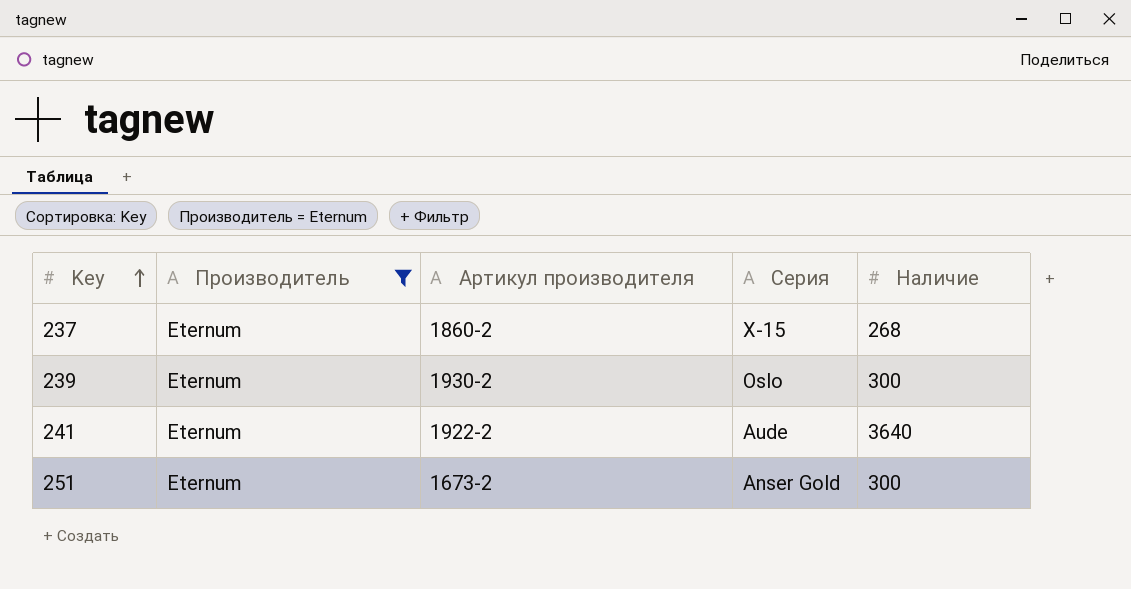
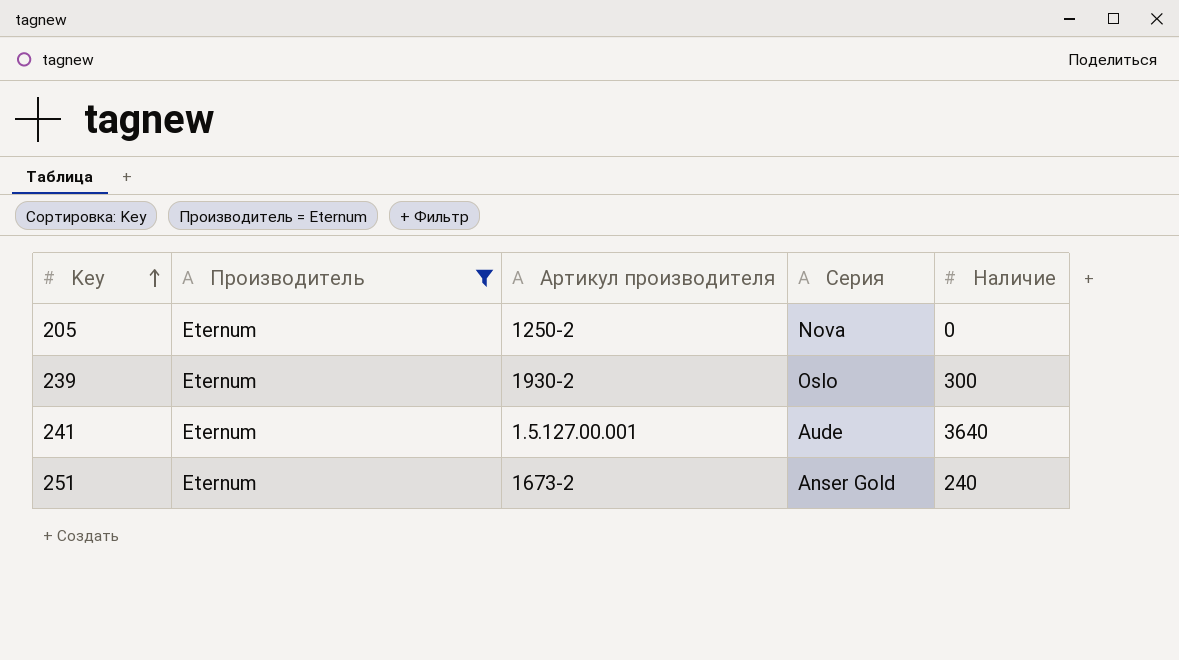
row 237: Eternum | 1860-2 | X-15 | 268 -> none
row 205: none -> Eternum | 1250-2 | Nova | 0
241 | Артикул производителя: 1922-2 -> 1.5.127.00.001
251 | Наличие: 300 -> 240

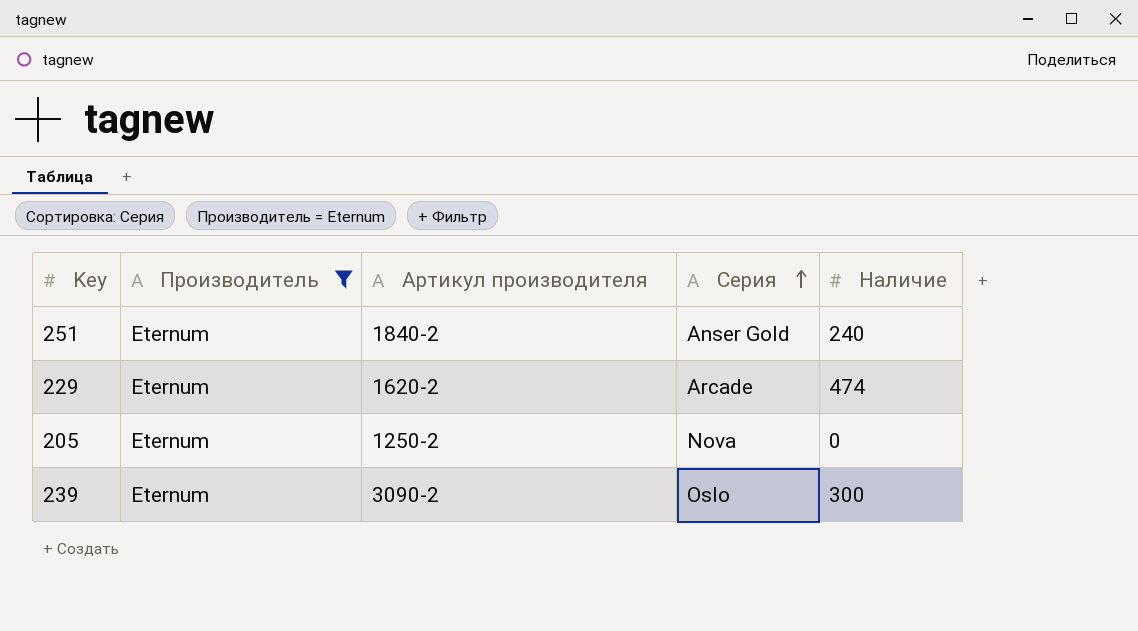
row order: Key ascending -> Серия ascending
row 241: Eternum | 1.5.127.00.001 | Aude | 3640 -> none
251 | Артикул производителя: 1673-2 -> 1840-2
row 229: none -> Eternum | 1620-2 | Arcade | 474
239 | Артикул производителя: 1930-2 -> 3090-2

